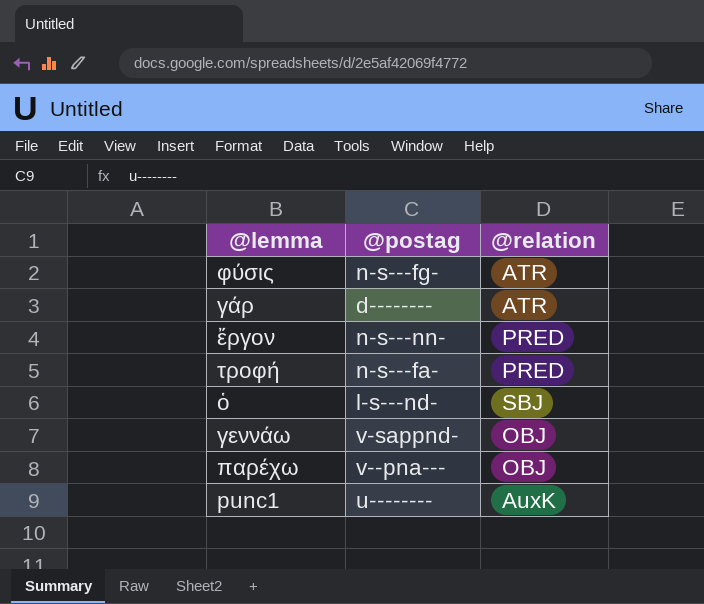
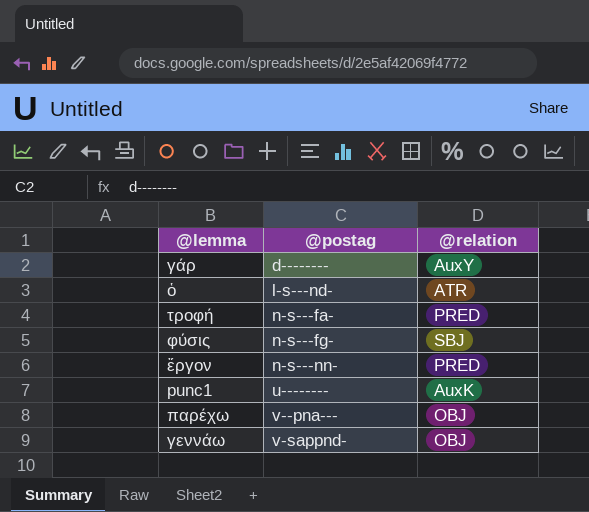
row order: none -> @postag ascending
γάρ | @relation: ATR -> AuxY
ὁ | @relation: SBJ -> ATR
φύσις | @relation: ATR -> SBJ

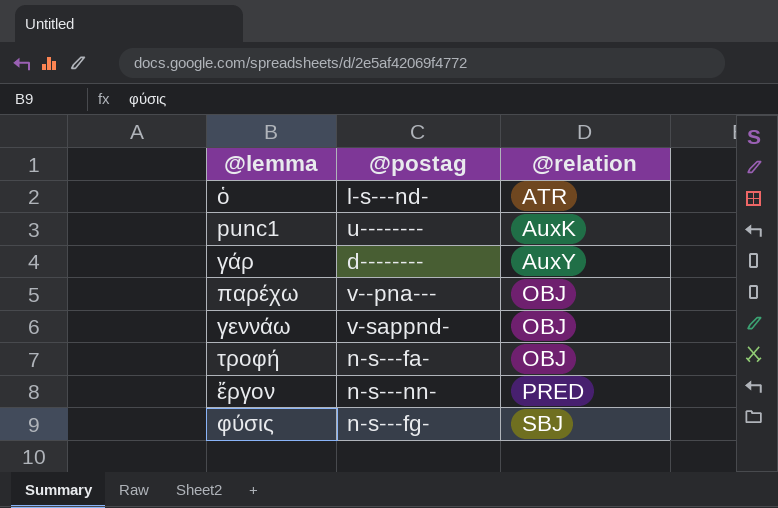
row order: @postag ascending -> @relation ascending
τροφή | @relation: PRED -> OBJ

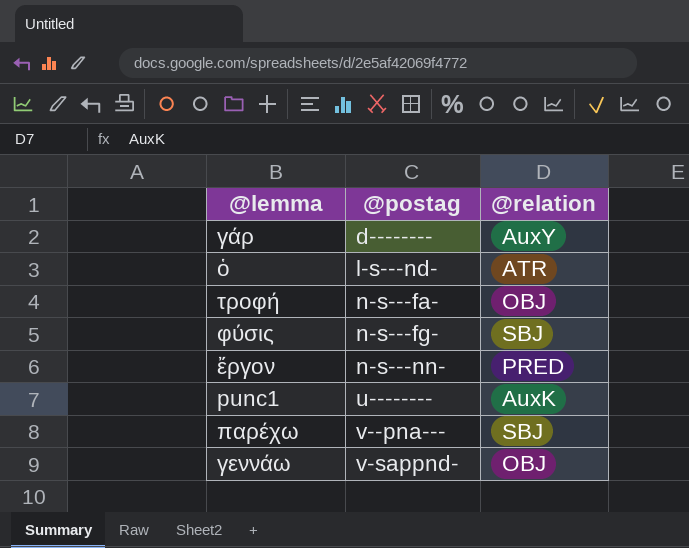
row order: @relation ascending -> @postag ascending
παρέχω | @relation: OBJ -> SBJ

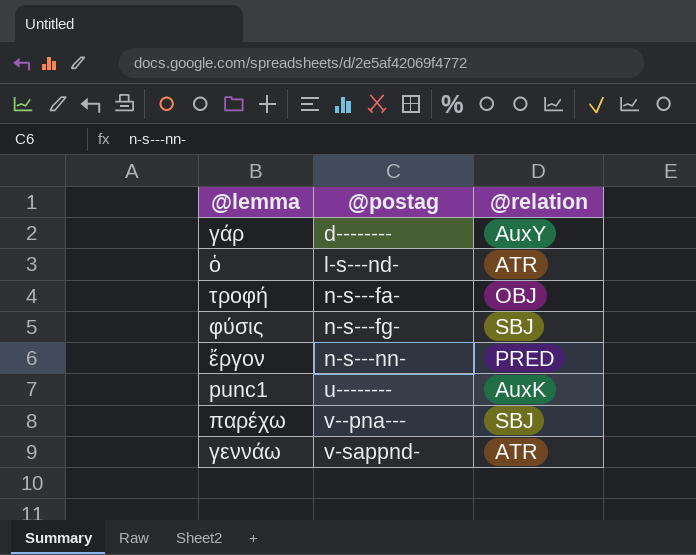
γεννάω | @relation: OBJ -> ATR

